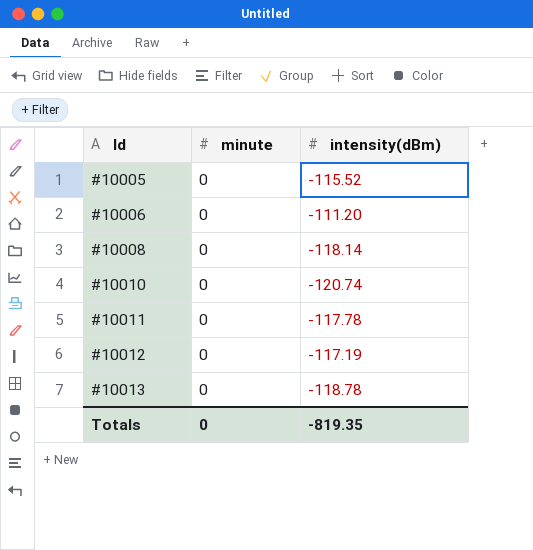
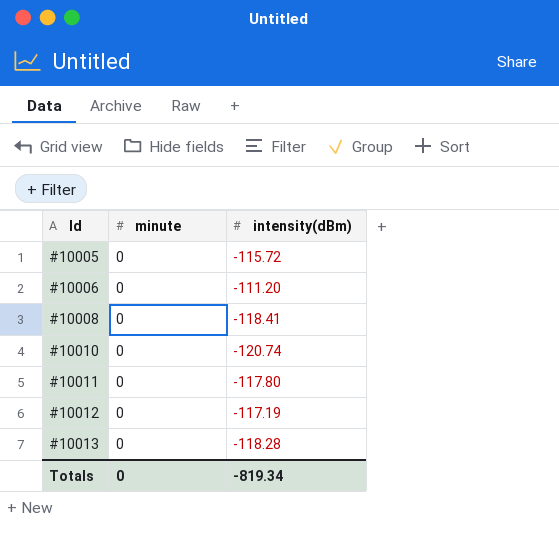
#10005 | intensity(dBm): -115.52 -> -115.72
#10008 | intensity(dBm): -118.14 -> -118.41
#10011 | intensity(dBm): -117.78 -> -117.80
#10013 | intensity(dBm): -118.78 -> -118.28
Totals | intensity(dBm): -819.35 -> -819.34

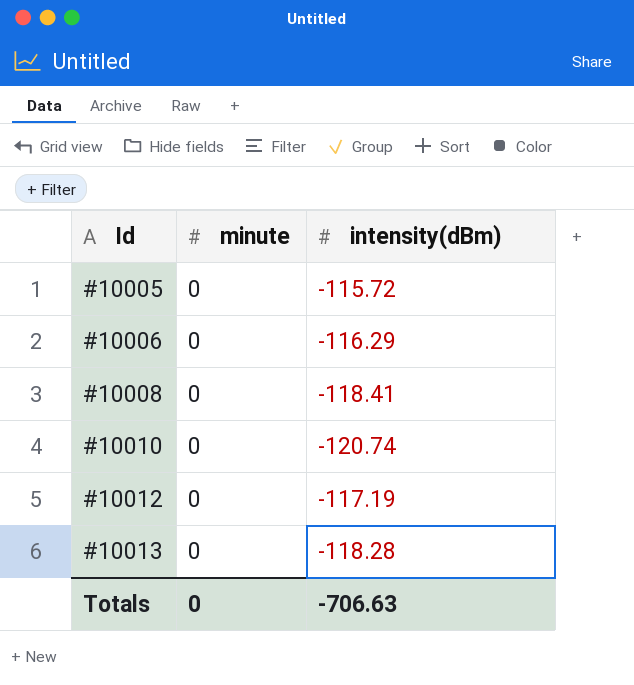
row #10011: 0 | -117.80 -> none
#10006 | intensity(dBm): -111.20 -> -116.29
Totals | intensity(dBm): -819.34 -> -706.63

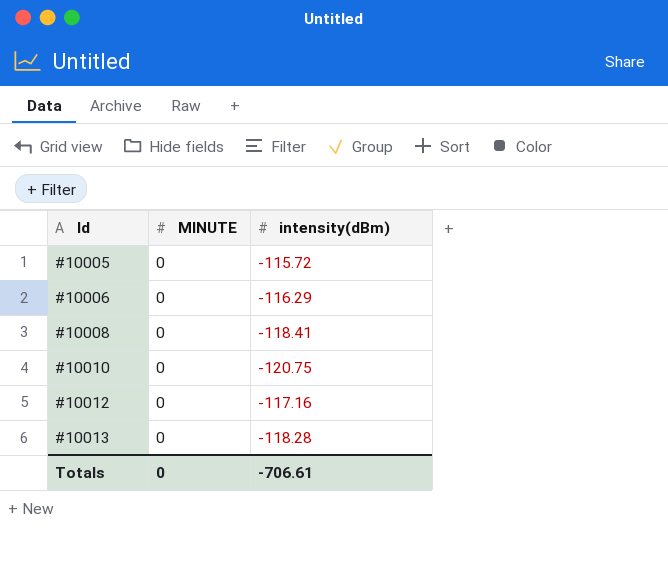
column name: minute -> MINUTE
#10010 | intensity(dBm): -120.74 -> -120.75
#10012 | intensity(dBm): -117.19 -> -117.16
Totals | intensity(dBm): -706.63 -> -706.61

